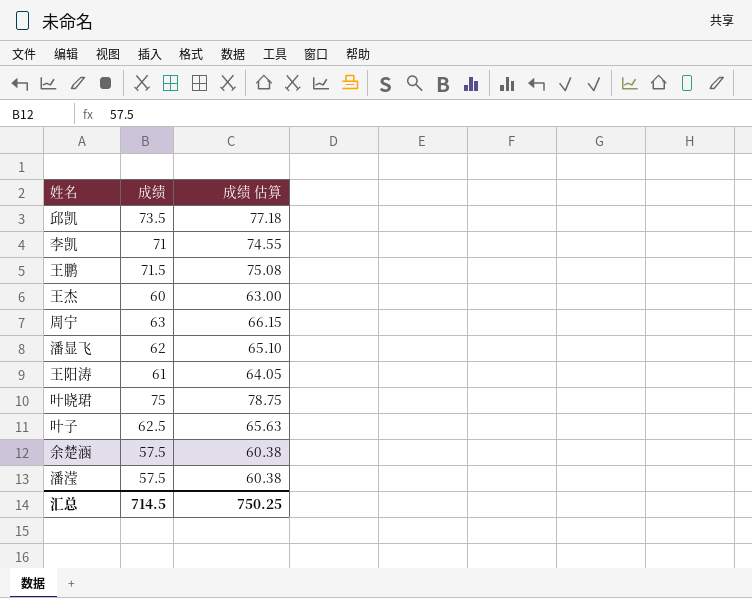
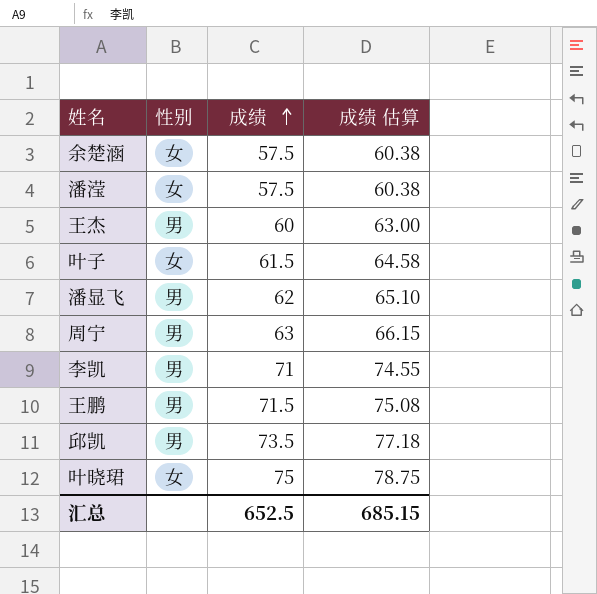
row order: none -> 成绩 ascending
column 性别 | position: none -> 2
row 王阳涛: 61 | 64.05 -> none
叶子 | 成绩: 62.5 -> 61.5
叶子 | 成绩 估算: 65.63 -> 64.58
汇总 | 成绩: 714.5 -> 652.5
汇总 | 成绩 估算: 750.25 -> 685.15

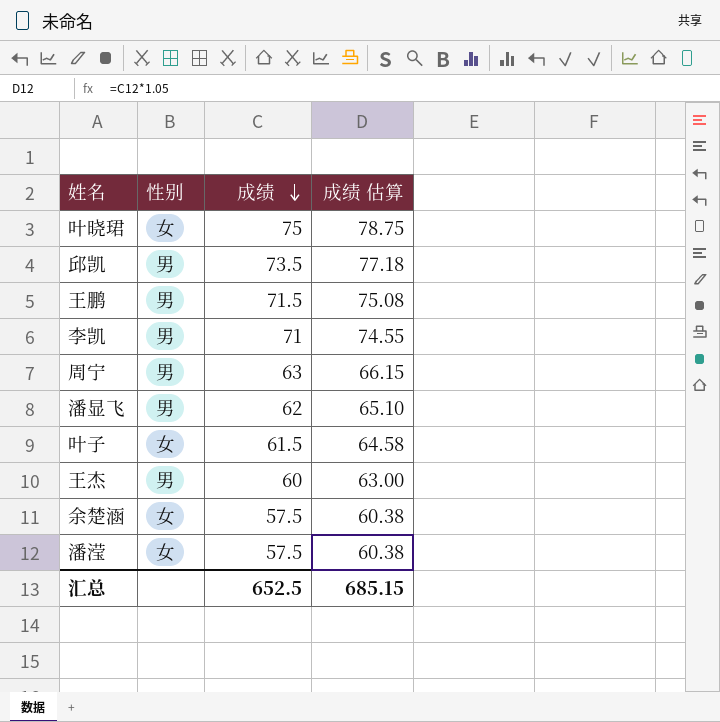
row order: 成绩 ascending -> 成绩 descending

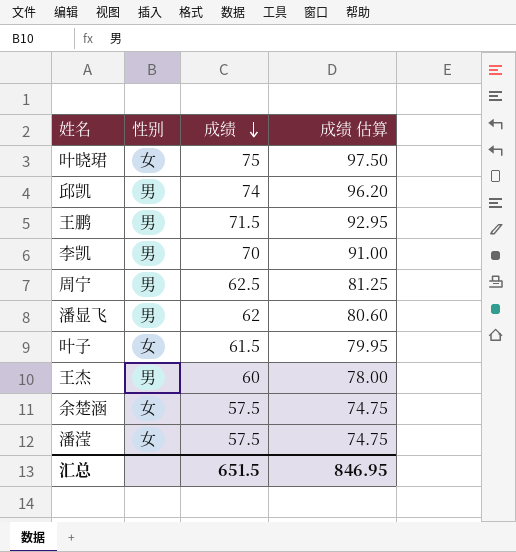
column 成绩 估算 | formula: [成绩] * 1.05 -> [成绩] * 1.3
邱凯 | 成绩: 73.5 -> 74
李凯 | 成绩: 71 -> 70
周宁 | 成绩: 63 -> 62.5
汇总 | 成绩: 652.5 -> 651.5
汇总 | 成绩 估算: 685.15 -> 846.95

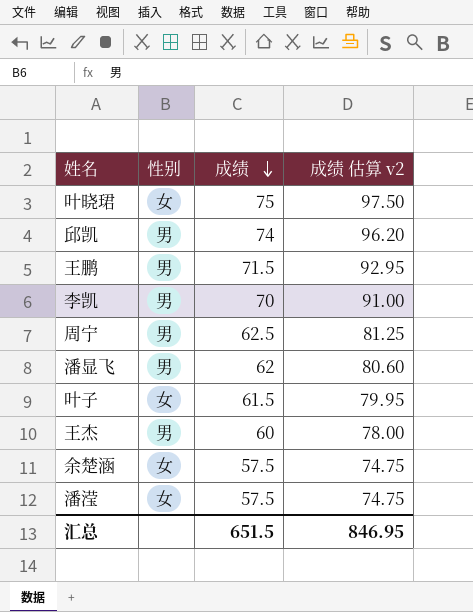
column name: 成绩 估算 -> 成绩 估算 v2

